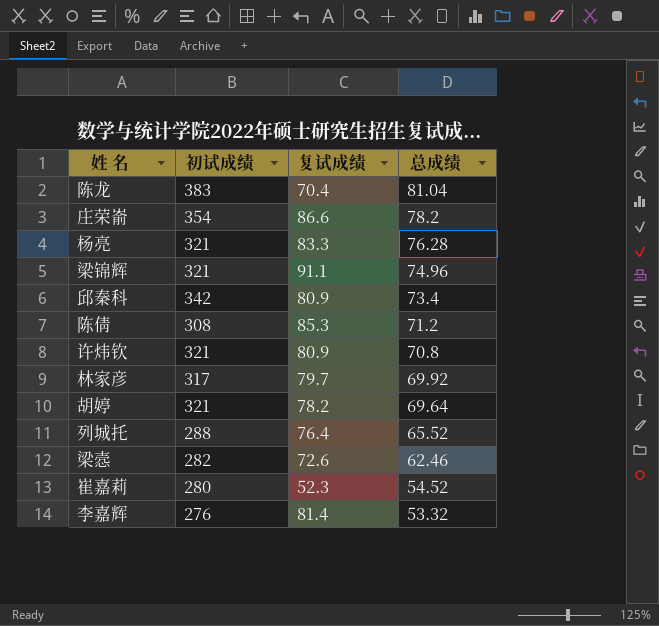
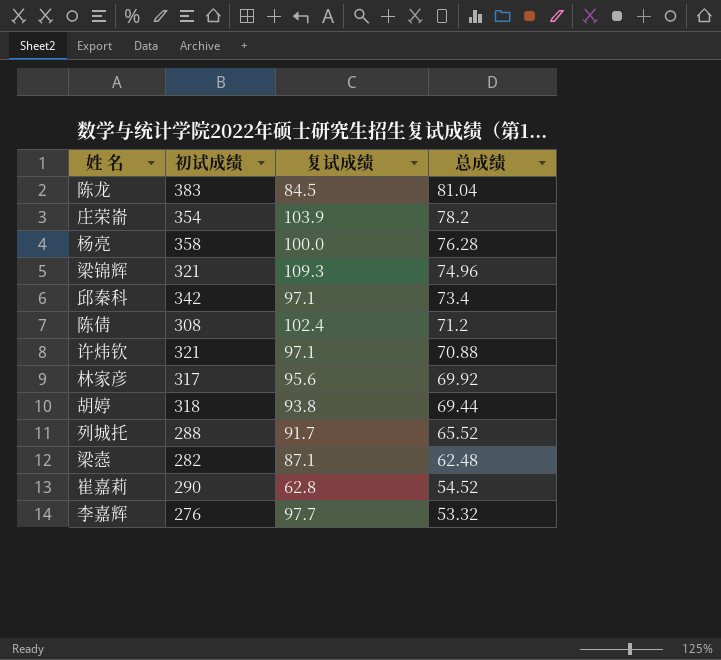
陈龙 | 复试成绩: 70.4 -> 84.5
庄荣嵛 | 复试成绩: 86.6 -> 103.9
杨亮 | 初试成绩: 321 -> 358
杨亮 | 复试成绩: 83.3 -> 100.0
梁锦辉 | 复试成绩: 91.1 -> 109.3
邱秦科 | 复试成绩: 80.9 -> 97.1
陈倩 | 复试成绩: 85.3 -> 102.4
许炜钦 | 复试成绩: 80.9 -> 97.1
许炜钦 | 总成绩: 70.8 -> 70.88
林家彦 | 复试成绩: 79.7 -> 95.6
胡婷 | 初试成绩: 321 -> 318
胡婷 | 复试成绩: 78.2 -> 93.8
胡婷 | 总成绩: 69.64 -> 69.44
列城托 | 复试成绩: 76.4 -> 91.7
梁悫 | 复试成绩: 72.6 -> 87.1
梁悫 | 总成绩: 62.46 -> 62.48
崔嘉莉 | 初试成绩: 280 -> 290
崔嘉莉 | 复试成绩: 52.3 -> 62.8
李嘉辉 | 复试成绩: 81.4 -> 97.7

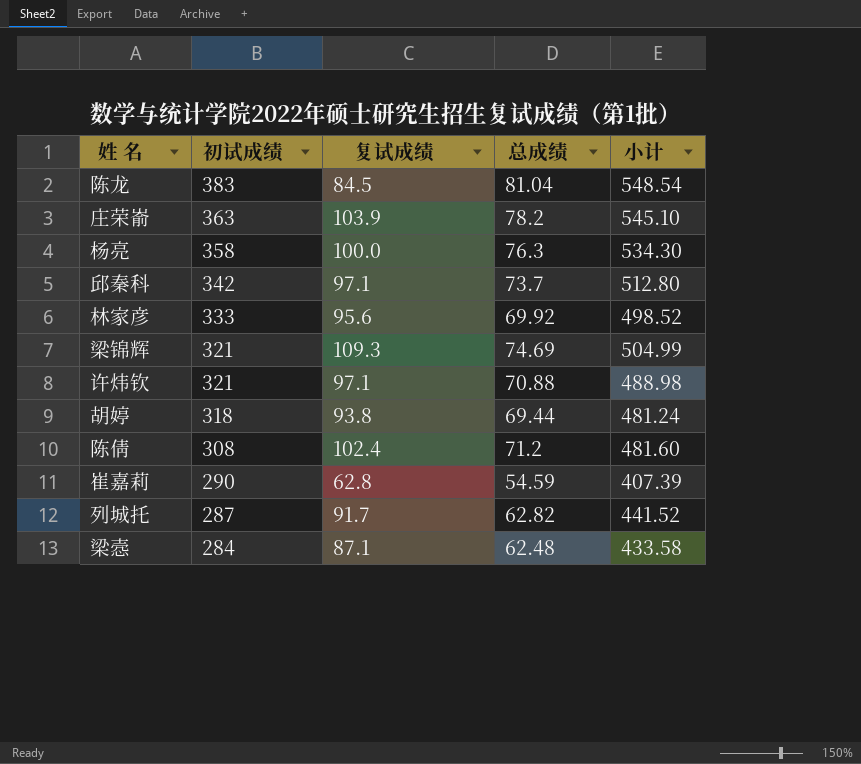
row order: 总成绩 descending -> 初试成绩 descending
column 小计 | formula: none -> [初试成绩] + [复试成绩] + [总成绩]
row 李嘉辉: 276 | 97.7 | 53.32 -> none
庄荣嵛 | 初试成绩: 354 -> 363
杨亮 | 总成绩: 76.28 -> 76.3
邱秦科 | 总成绩: 73.4 -> 73.7
林家彦 | 初试成绩: 317 -> 333
梁锦辉 | 总成绩: 74.96 -> 74.69
崔嘉莉 | 总成绩: 54.52 -> 54.59
列城托 | 初试成绩: 288 -> 287
列城托 | 总成绩: 65.52 -> 62.82
梁悫 | 初试成绩: 282 -> 284

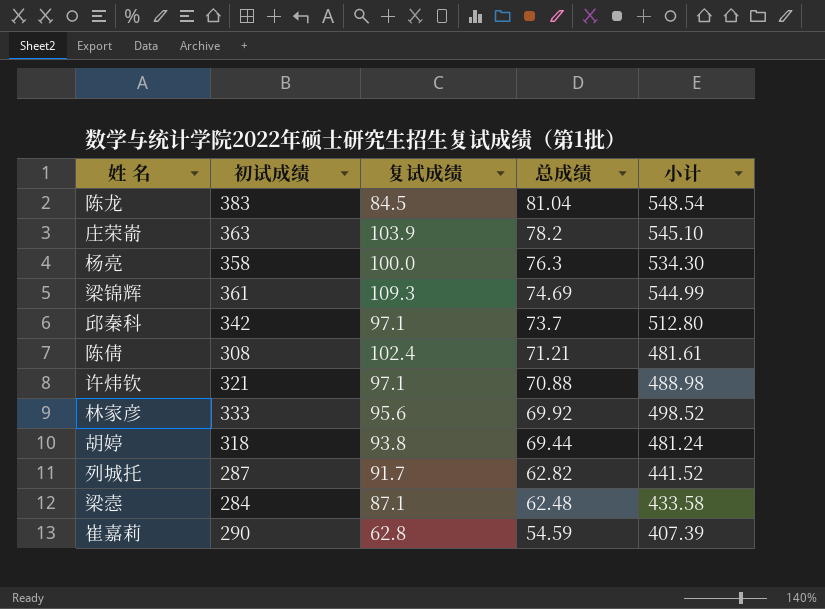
row order: 初试成绩 descending -> 总成绩 descending
梁锦辉 | 初试成绩: 321 -> 361
梁锦辉 | 小计: 504.99 -> 544.99
陈倩 | 总成绩: 71.2 -> 71.21
陈倩 | 小计: 481.60 -> 481.61

